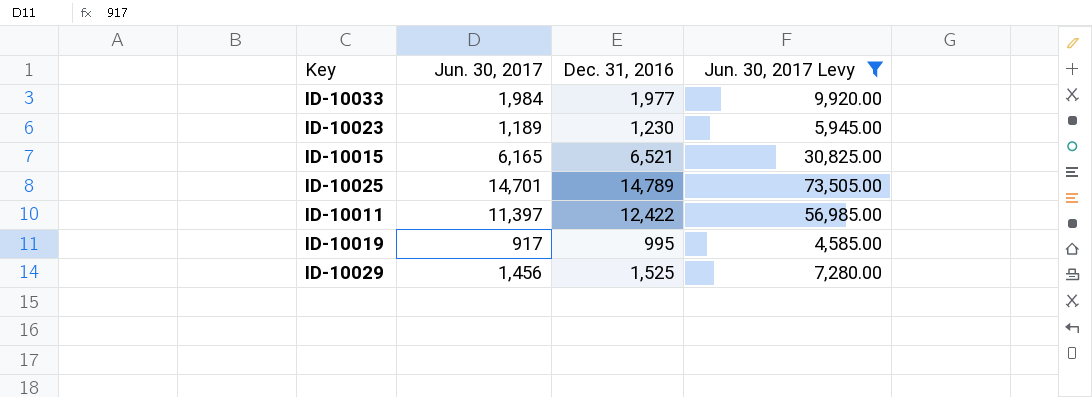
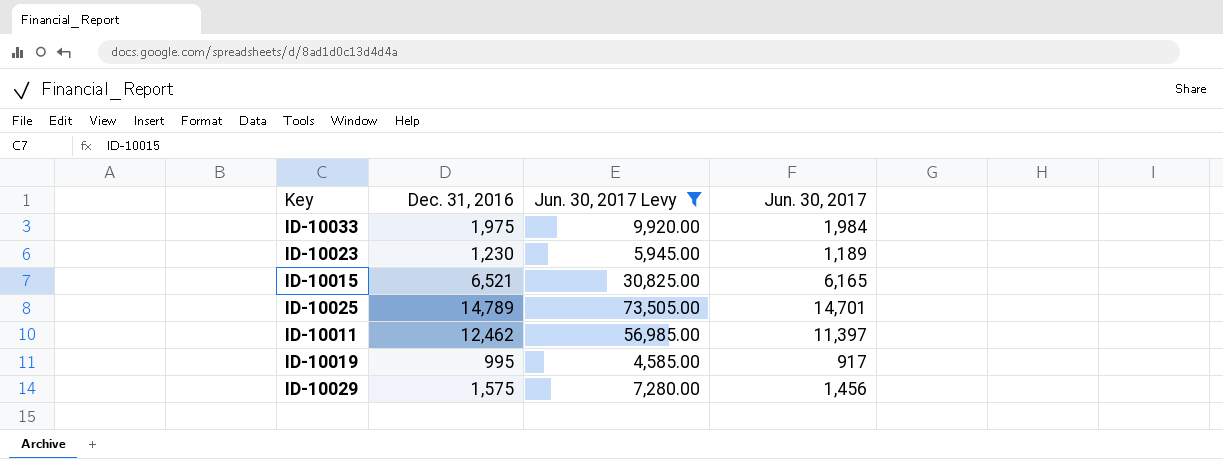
column Jun. 30, 2017 | position: 2 -> 4
ID-10033 | Dec. 31, 2016: 1,977 -> 1,975
ID-10011 | Dec. 31, 2016: 12,422 -> 12,462
ID-10029 | Dec. 31, 2016: 1,525 -> 1,575

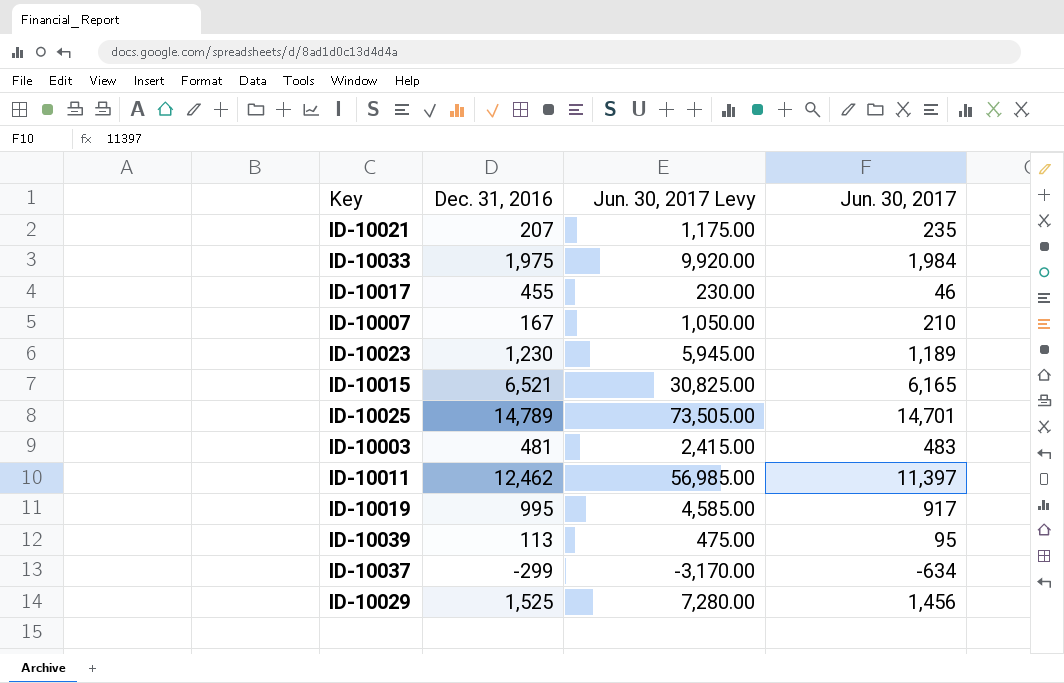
filter: Jun. 30, 2017 Levy >= 4,585.00 -> none
ID-10029 | Dec. 31, 2016: 1,575 -> 1,525

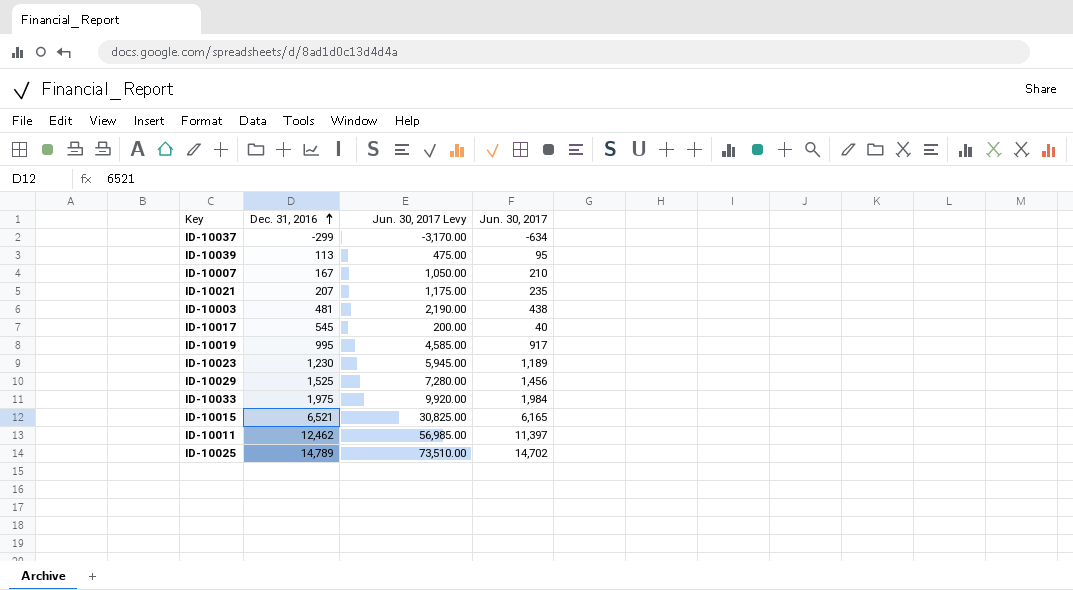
row order: none -> Dec. 31, 2016 ascending
ID-10003 | Jun. 30, 2017 Levy: 2,415.00 -> 2,190.00
ID-10003 | Jun. 30, 2017: 483 -> 438
ID-10017 | Dec. 31, 2016: 455 -> 545
ID-10017 | Jun. 30, 2017 Levy: 230.00 -> 200.00
ID-10017 | Jun. 30, 2017: 46 -> 40
ID-10025 | Jun. 30, 2017 Levy: 73,505.00 -> 73,510.00
ID-10025 | Jun. 30, 2017: 14,701 -> 14,702

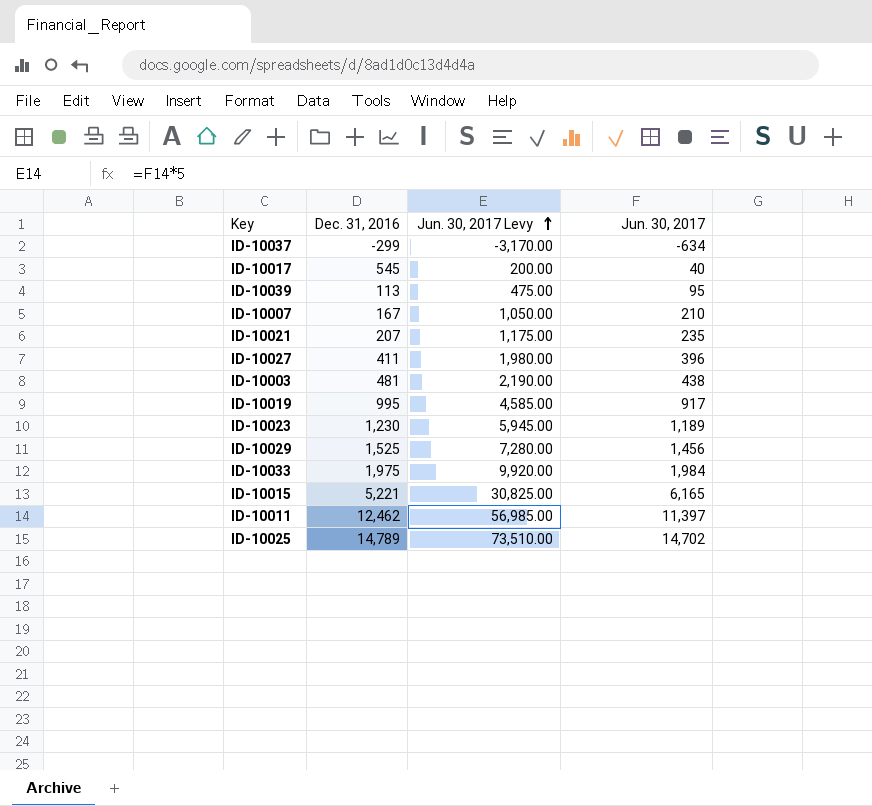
row order: Dec. 31, 2016 ascending -> Jun. 30, 2017 Levy ascending
row ID-10027: none -> 411 | 1,980.00 | 396
ID-10015 | Dec. 31, 2016: 6,521 -> 5,221

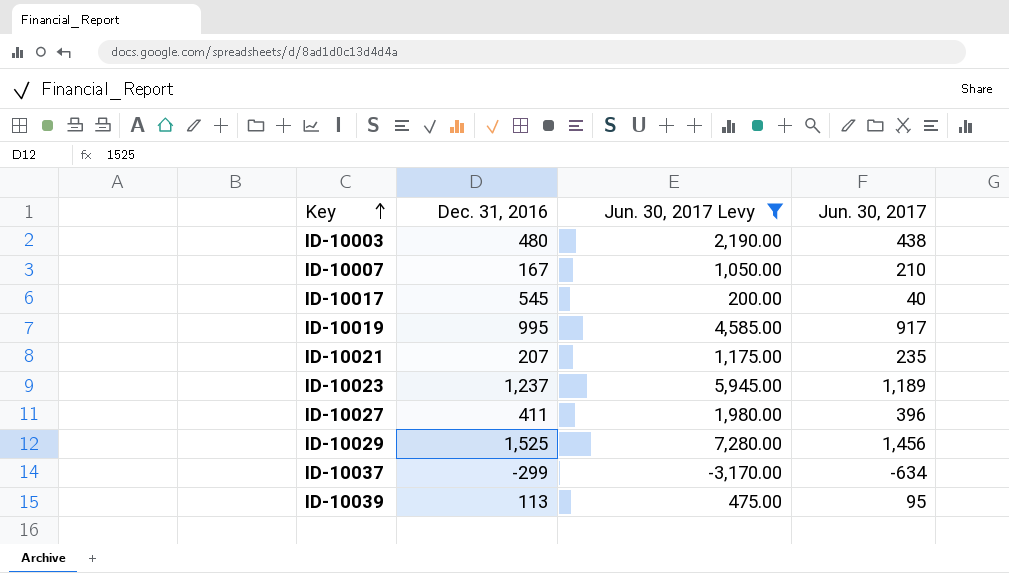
filter: none -> Jun. 30, 2017 Levy <= 7,280.00
row order: Jun. 30, 2017 Levy ascending -> Key ascending
ID-10003 | Dec. 31, 2016: 481 -> 480
ID-10023 | Dec. 31, 2016: 1,230 -> 1,237

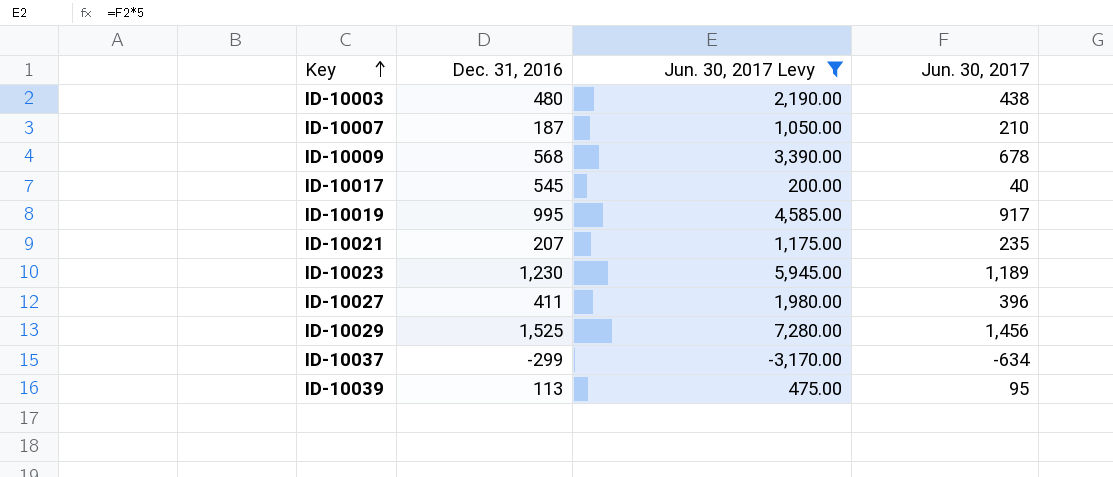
ID-10007 | Dec. 31, 2016: 167 -> 187
row ID-10009: none -> 568 | 3,390.00 | 678
ID-10023 | Dec. 31, 2016: 1,237 -> 1,230

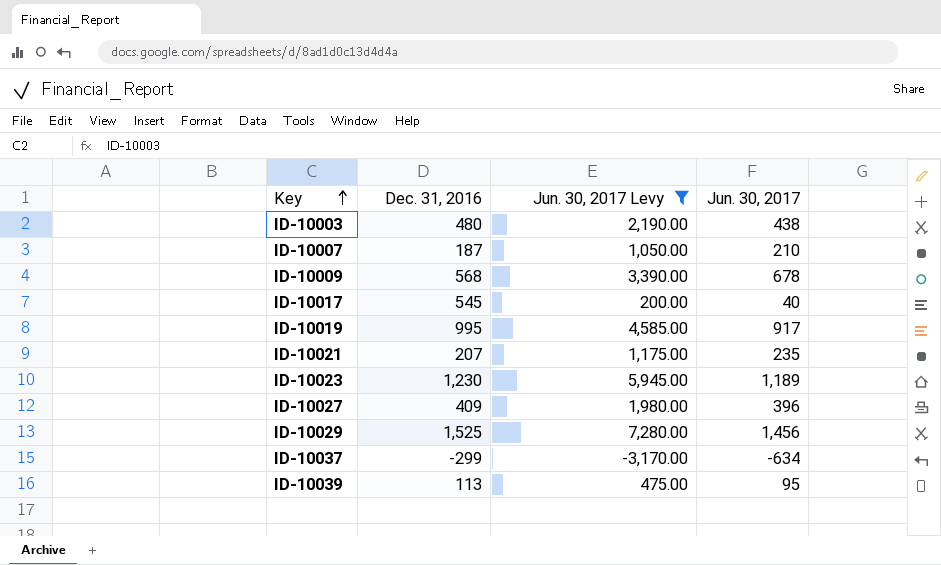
ID-10027 | Dec. 31, 2016: 411 -> 409

